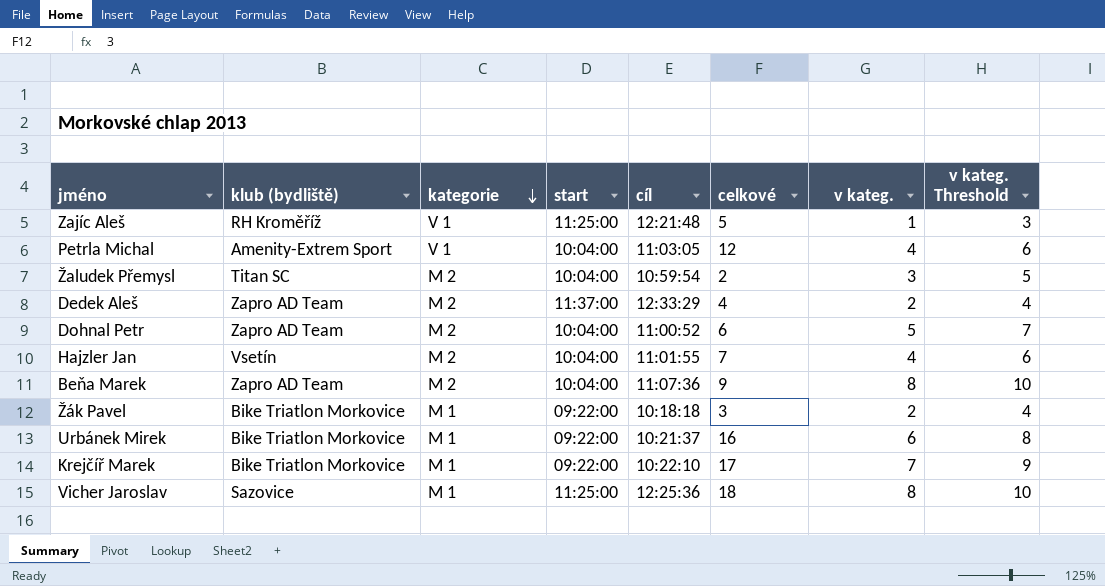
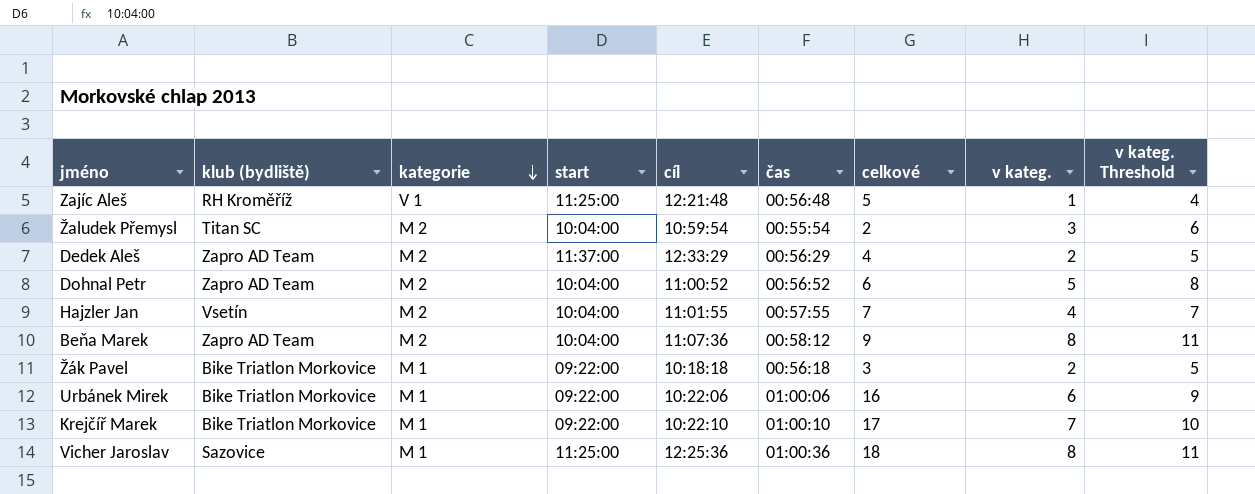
column čas | position: none -> 6
column v kateg. Threshold | formula: [v kateg.] + 2 -> [v kateg.] + 3
row Petrla Michal: Amenity-Extrem Sport | V 1 | 10:04:00 | 11:03:05 | 12 | 4 | 6 -> none
Urbánek Mirek | cíl: 10:21:37 -> 10:22:06

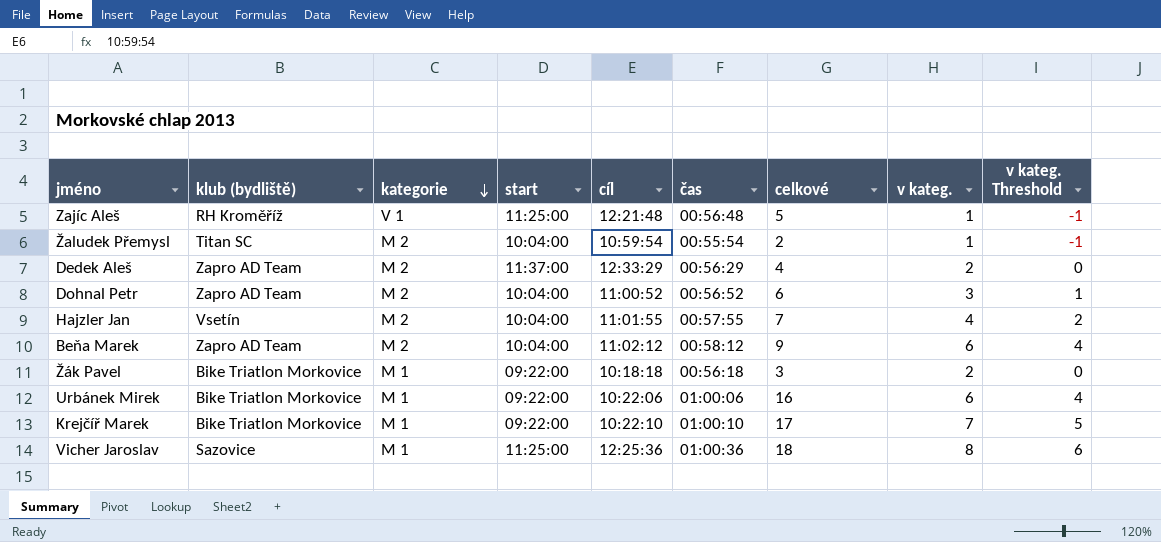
column v kateg. Threshold | formula: [v kateg.] + 3 -> [v kateg.] - 2
Žaludek Přemysl | v kateg.: 3 -> 1
Dohnal Petr | v kateg.: 5 -> 3
Beňa Marek | cíl: 11:07:36 -> 11:02:12
Beňa Marek | v kateg.: 8 -> 6

